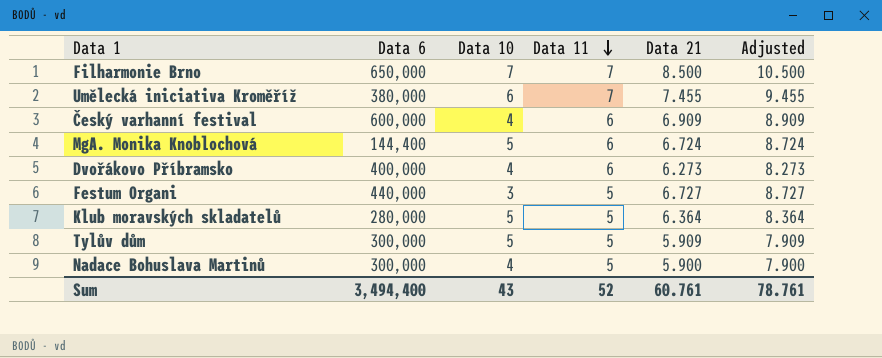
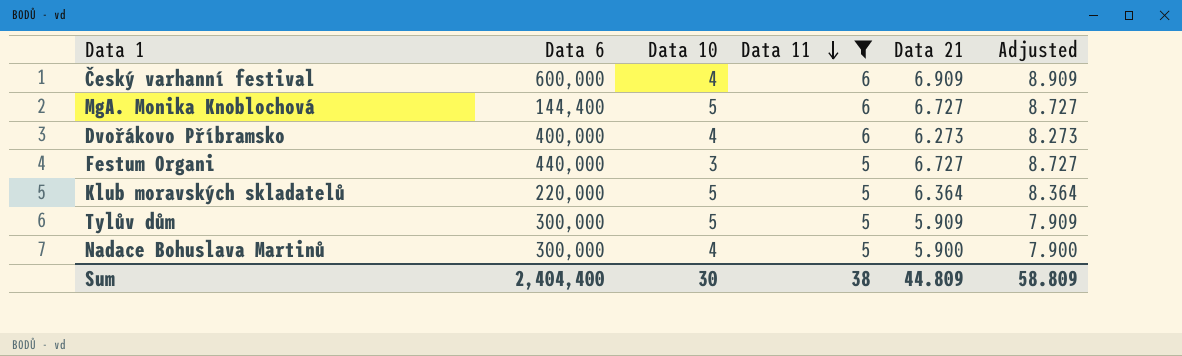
filter: none -> Data 11 != 7
MgA. Monika Knoblochová | Data 21: 6.724 -> 6.727
MgA. Monika Knoblochová | Adjusted: 8.724 -> 8.727
Klub moravských skladatelů | Data 6: 280,000 -> 220,000
Sum | Data 6: 3,494,400 -> 2,404,400
Sum | Data 10: 43 -> 30
Sum | Data 11: 52 -> 38
Sum | Data 21: 60.761 -> 44.809
Sum | Adjusted: 78.761 -> 58.809

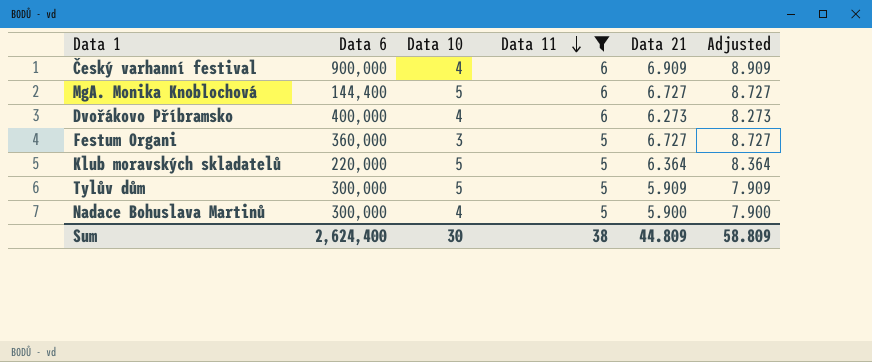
Český varhanní festival | Data 6: 600,000 -> 900,000
Festum Organi | Data 6: 440,000 -> 360,000
Sum | Data 6: 2,404,400 -> 2,624,400

